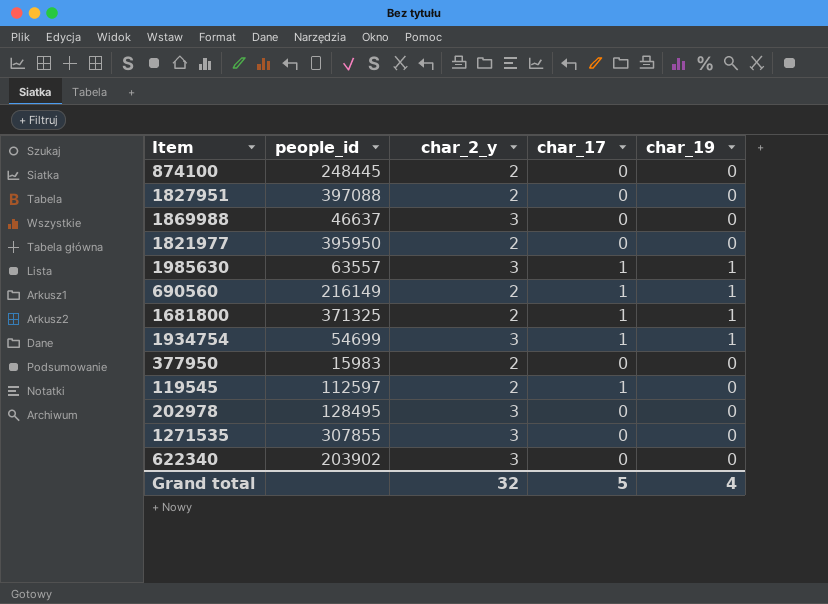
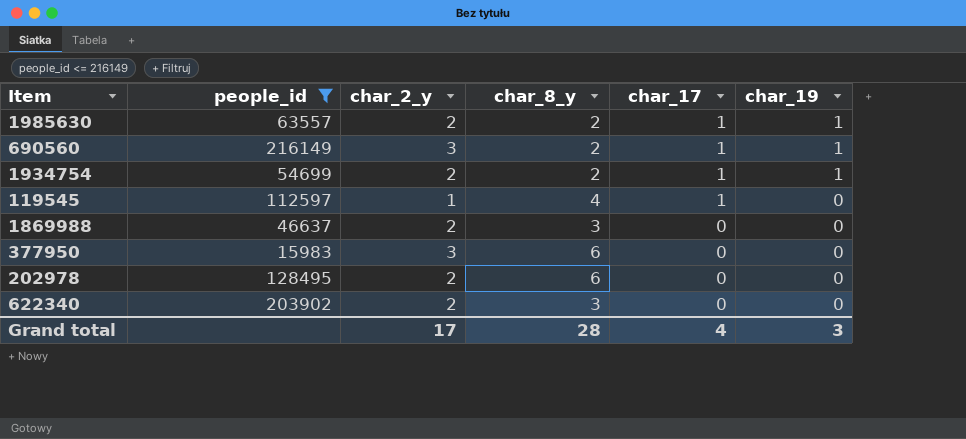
filter: none -> people_id <= 216149
row order: none -> char_17 descending
column char_8_y | position: none -> 4
1985630 | char_2_y: 3 -> 2
690560 | char_2_y: 2 -> 3
1934754 | char_2_y: 3 -> 2
119545 | char_2_y: 2 -> 1
1869988 | char_2_y: 3 -> 2
377950 | char_2_y: 2 -> 3
202978 | char_2_y: 3 -> 2
622340 | char_2_y: 3 -> 2
Grand total | char_2_y: 32 -> 17
Grand total | char_17: 5 -> 4
Grand total | char_19: 4 -> 3

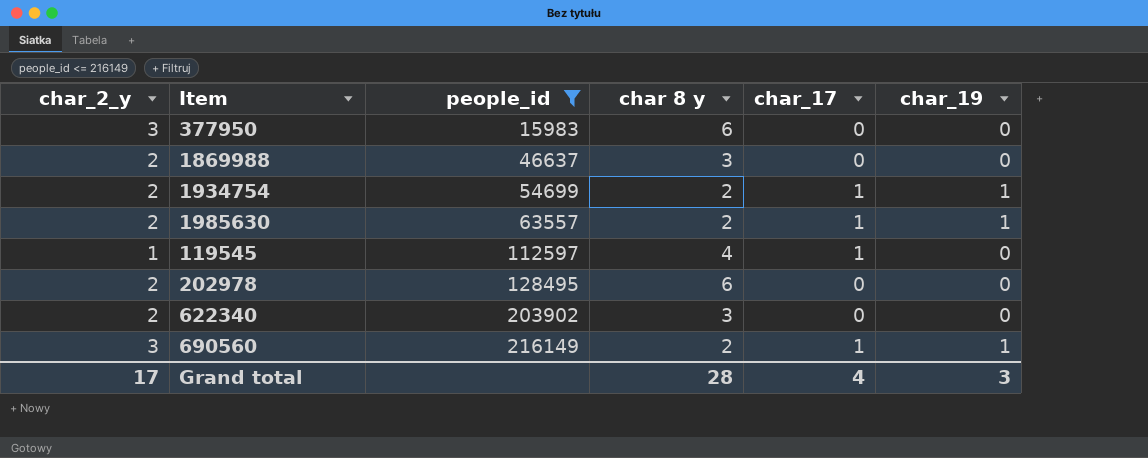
row order: char_17 descending -> people_id ascending
column char_2_y | position: 3 -> 1
column name: char_8_y -> char 8 y

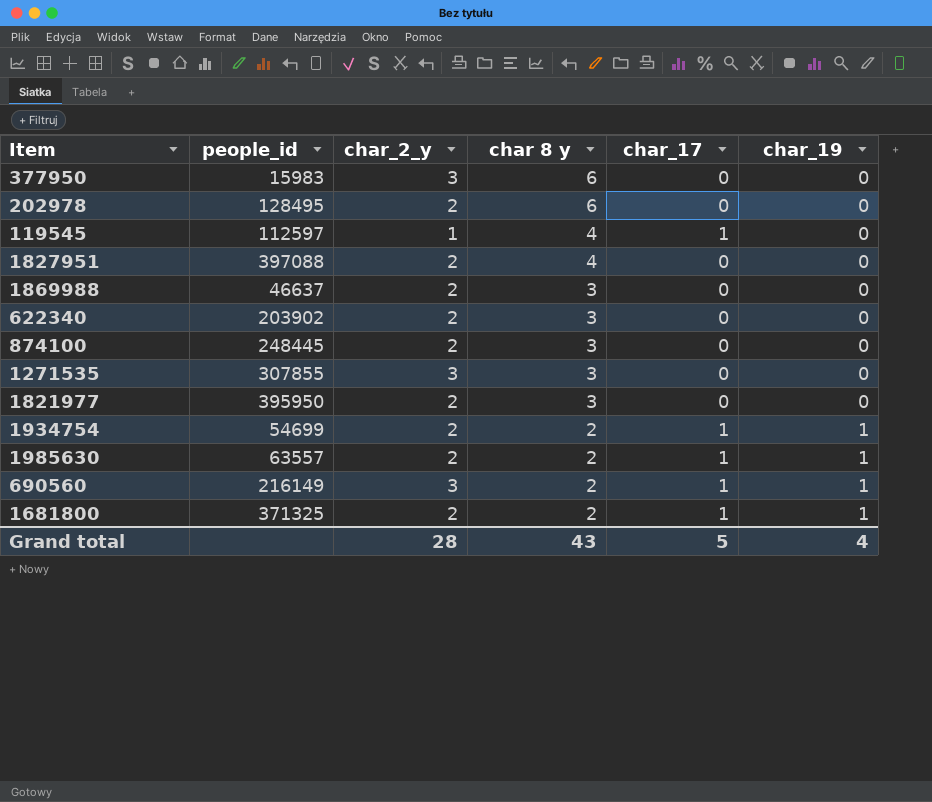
filter: people_id <= 216149 -> none
row order: people_id ascending -> char 8 y descending
column char_2_y | position: 1 -> 3
Grand total | char_2_y: 17 -> 28
Grand total | char 8 y: 28 -> 43
Grand total | char_17: 4 -> 5
Grand total | char_19: 3 -> 4

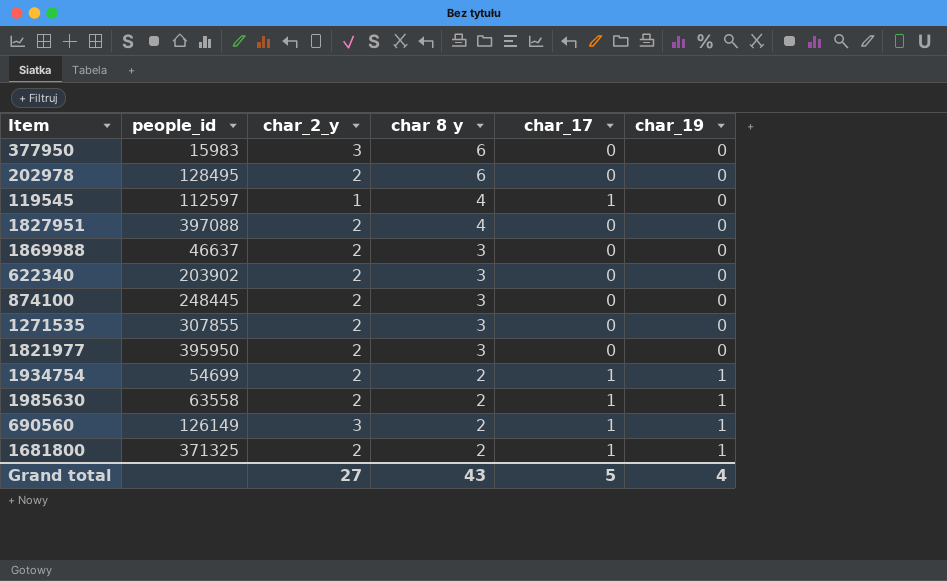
1271535 | char_2_y: 3 -> 2
1985630 | people_id: 63557 -> 63558
690560 | people_id: 216149 -> 126149
Grand total | char_2_y: 28 -> 27

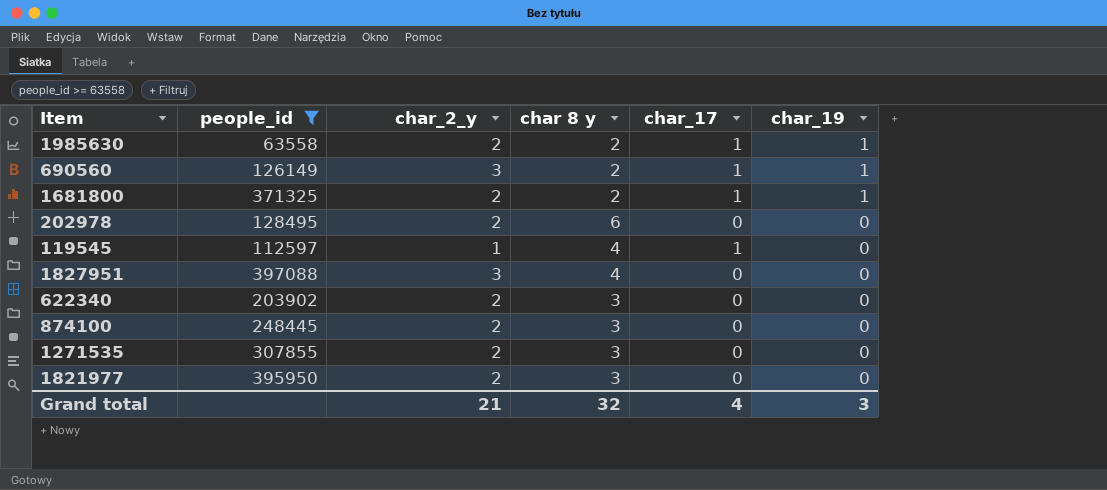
filter: none -> people_id >= 63558
row order: char 8 y descending -> char_19 descending
1827951 | char_2_y: 2 -> 3
Grand total | char_2_y: 27 -> 21
Grand total | char 8 y: 43 -> 32
Grand total | char_17: 5 -> 4
Grand total | char_19: 4 -> 3

